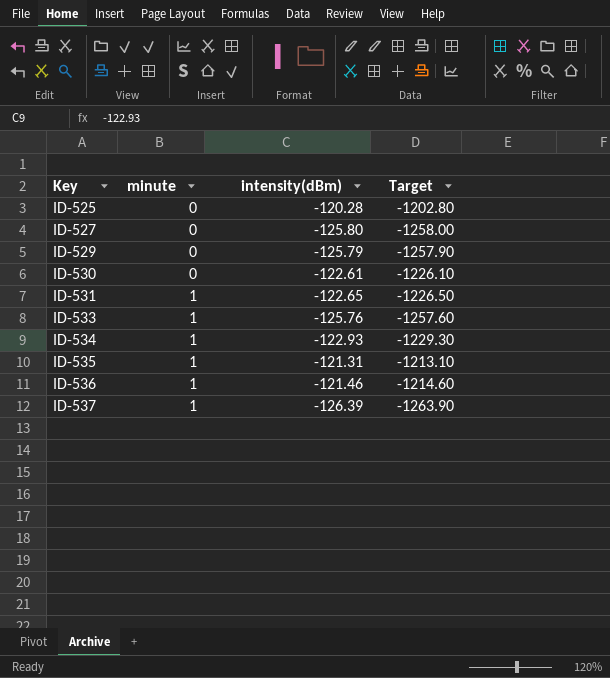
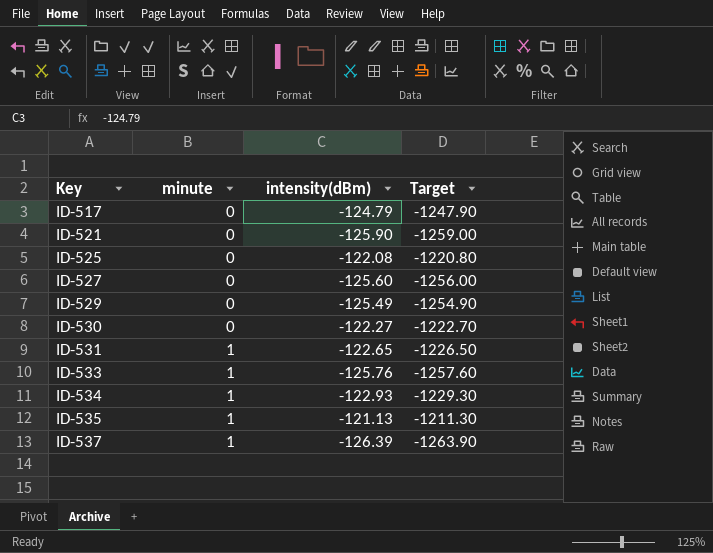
row ID-536: 1 | -121.46 | -1214.60 -> none
row ID-517: none -> 0 | -124.79 | -1247.90
row ID-521: none -> 0 | -125.90 | -1259.00
ID-525 | intensity(dBm): -120.28 -> -122.08
ID-525 | Target: -1202.80 -> -1220.80
ID-527 | intensity(dBm): -125.80 -> -125.60
ID-527 | Target: -1258.00 -> -1256.00
ID-529 | intensity(dBm): -125.79 -> -125.49
ID-529 | Target: -1257.90 -> -1254.90
ID-530 | intensity(dBm): -122.61 -> -122.27
ID-530 | Target: -1226.10 -> -1222.70
ID-535 | intensity(dBm): -121.31 -> -121.13
ID-535 | Target: -1213.10 -> -1211.30

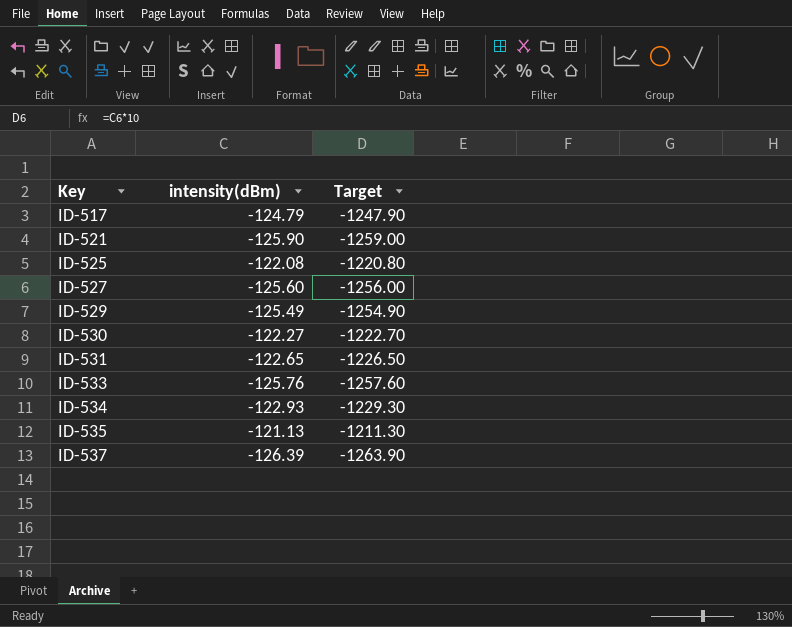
column minute | position: 2 -> none

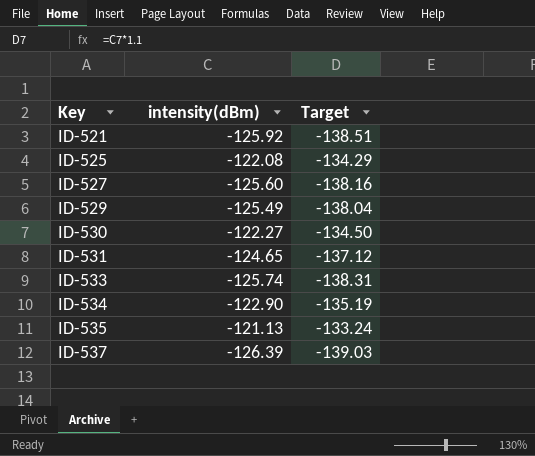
column Target | formula: [intensity(dBm)] * 10 -> [intensity(dBm)] * 1.1
row ID-517: -124.79 | -1247.90 -> none
ID-521 | intensity(dBm): -125.90 -> -125.92
ID-531 | intensity(dBm): -122.65 -> -124.65
ID-533 | intensity(dBm): -125.76 -> -125.74
ID-534 | intensity(dBm): -122.93 -> -122.90

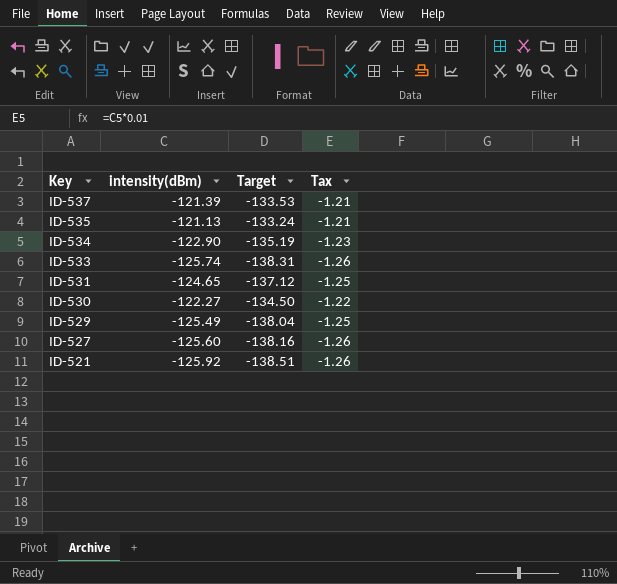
row order: Key ascending -> Key descending
column Tax | formula: none -> [intensity(dBm)] * 0.01
row ID-525: -122.08 | -134.29 -> none
ID-537 | intensity(dBm): -126.39 -> -121.39
ID-537 | Target: -139.03 -> -133.53

